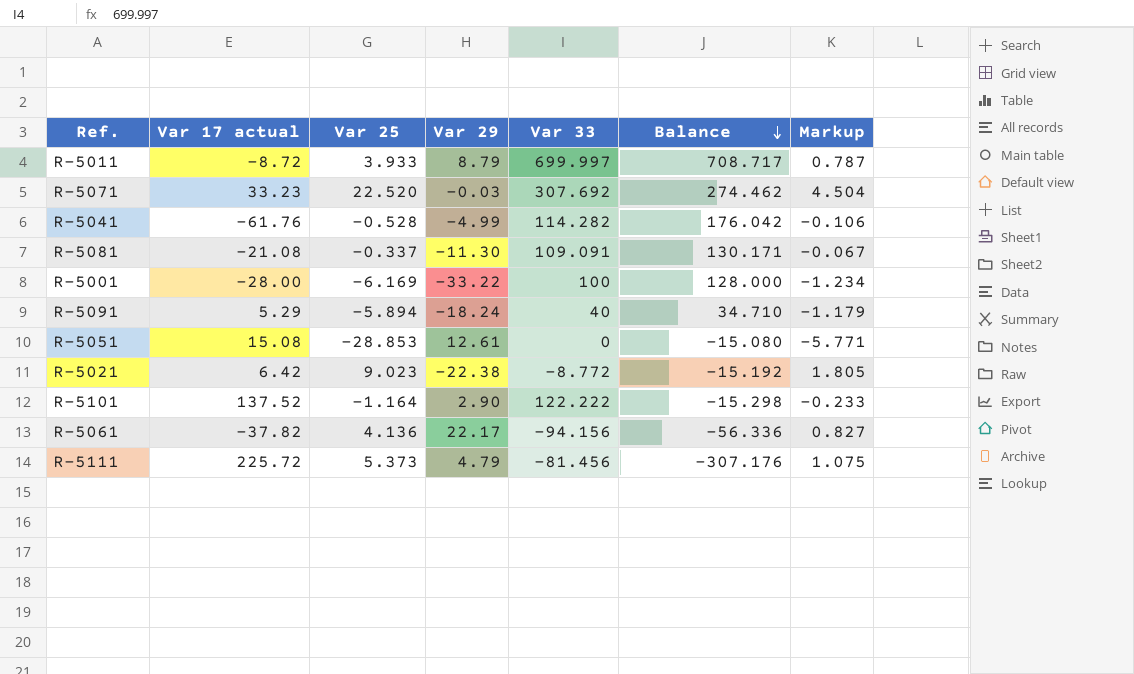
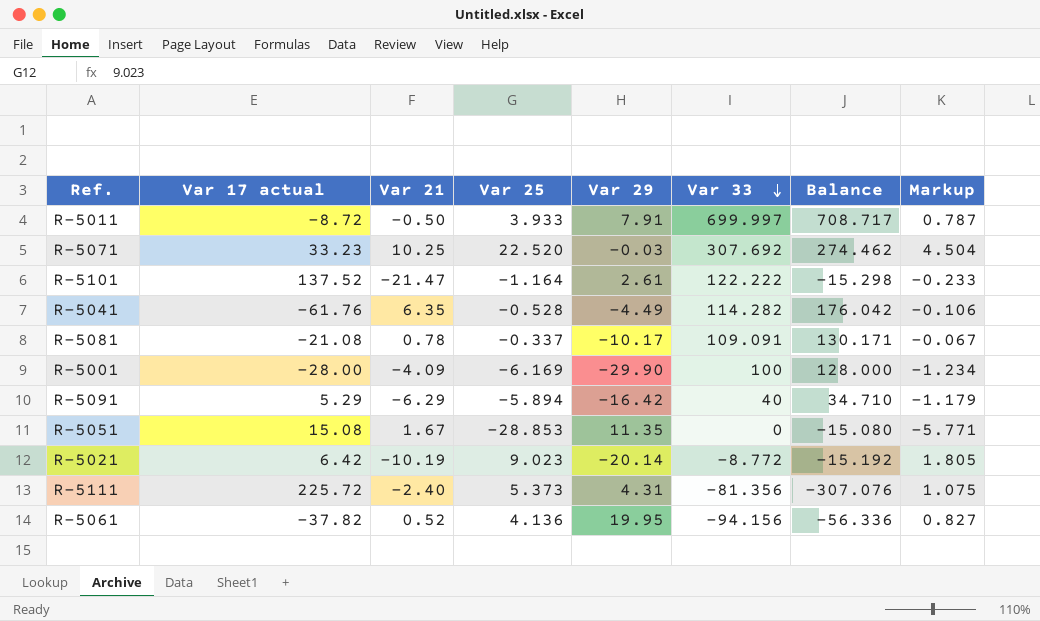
row order: Balance descending -> Var 33 descending
column Var 21 | position: none -> 3
R-5011 | Var 29: 8.79 -> 7.91
R-5101 | Var 29: 2.90 -> 2.61
R-5041 | Var 29: -4.99 -> -4.49
R-5081 | Var 29: -11.30 -> -10.17
R-5001 | Var 29: -33.22 -> -29.90
R-5091 | Var 29: -18.24 -> -16.42
R-5051 | Var 29: 12.61 -> 11.35
R-5021 | Var 29: -22.38 -> -20.14
R-5111 | Var 29: 4.79 -> 4.31
R-5111 | Var 33: -81.456 -> -81.356
R-5111 | Balance: -307.176 -> -307.076
R-5061 | Var 29: 22.17 -> 19.95

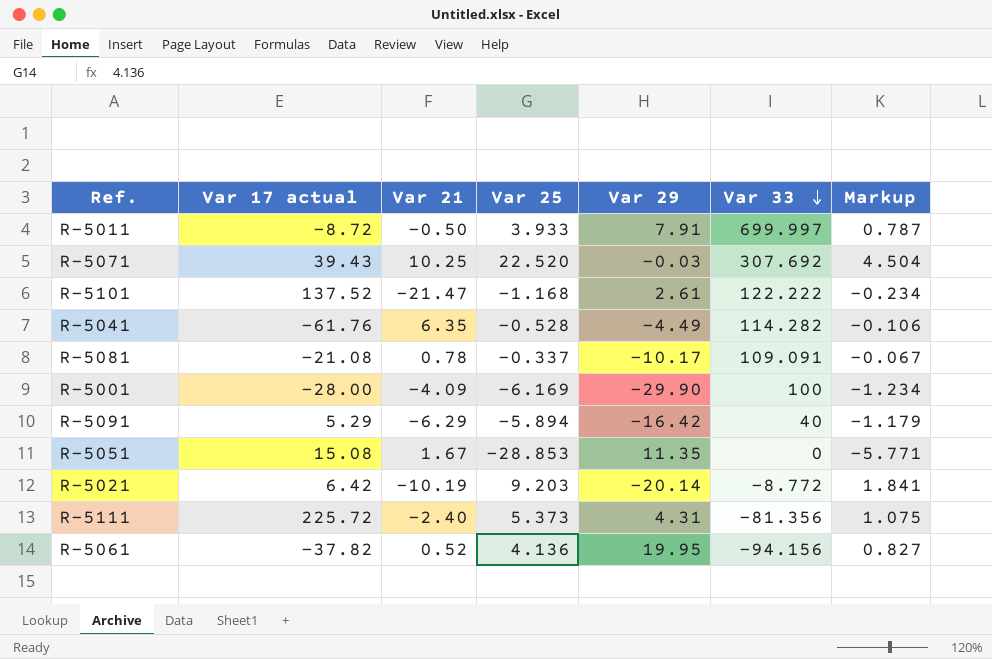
column Balance | formula: [Var 33] - [Var 17 actual] -> none
R-5071 | Var 17 actual: 33.23 -> 39.43
R-5101 | Var 25: -1.164 -> -1.168
R-5101 | Markup: -0.233 -> -0.234
R-5021 | Var 25: 9.023 -> 9.203
R-5021 | Markup: 1.805 -> 1.841

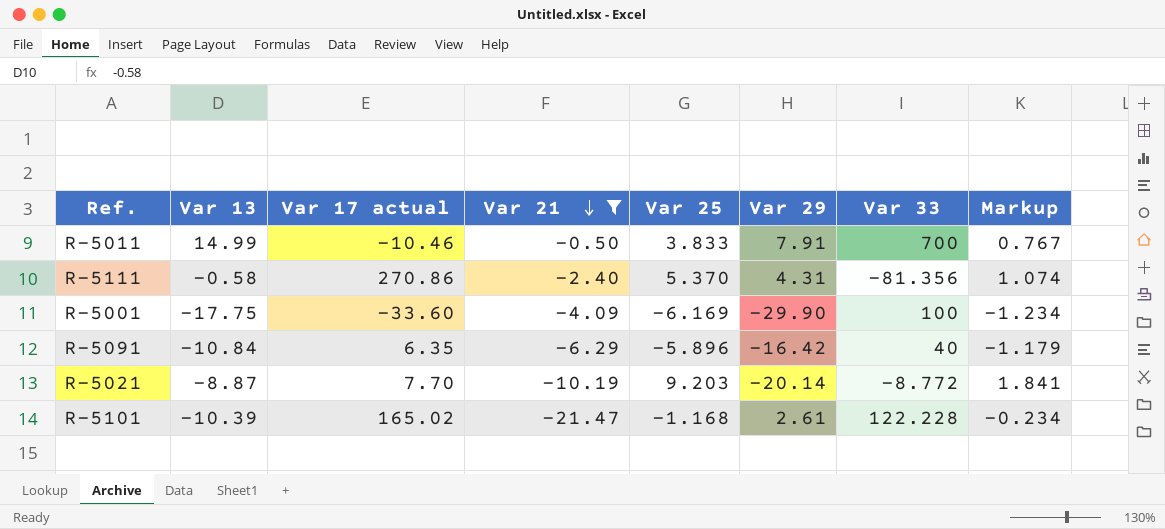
filter: none -> Var 21 <= -0.50
row order: Var 33 descending -> Var 21 descending
column Var 13 | position: none -> 2
R-5011 | Var 17 actual: -8.72 -> -10.46
R-5011 | Var 25: 3.933 -> 3.833
R-5011 | Var 33: 699.997 -> 700
R-5011 | Markup: 0.787 -> 0.767
R-5111 | Var 17 actual: 225.72 -> 270.86
R-5111 | Var 25: 5.373 -> 5.370
R-5111 | Markup: 1.075 -> 1.074
R-5001 | Var 17 actual: -28.00 -> -33.60
R-5091 | Var 17 actual: 5.29 -> 6.35
R-5091 | Var 25: -5.894 -> -5.896
R-5021 | Var 17 actual: 6.42 -> 7.70
R-5101 | Var 17 actual: 137.52 -> 165.02
R-5101 | Var 33: 122.222 -> 122.228

